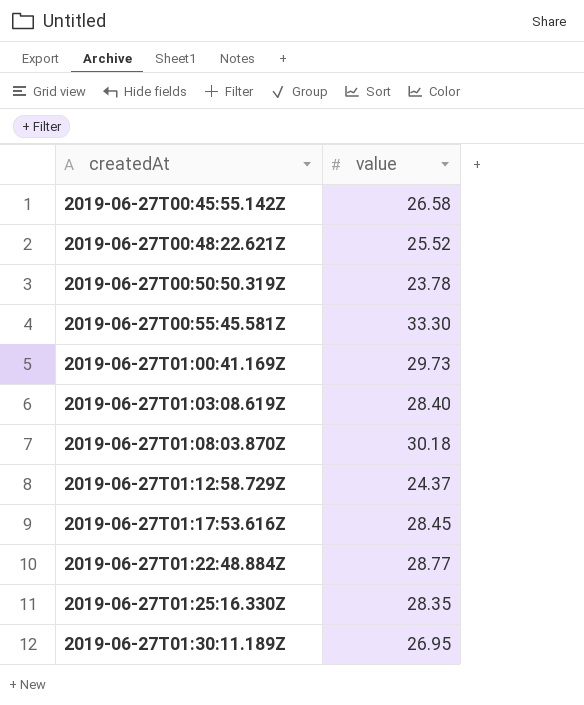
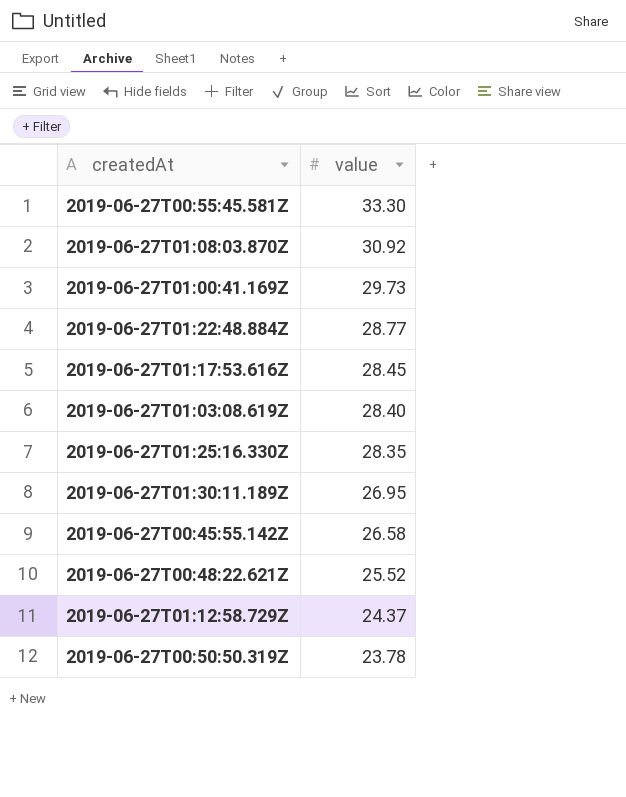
row order: createdAt ascending -> value descending
2019-06-27T01:08:03.870Z | value: 30.18 -> 30.92

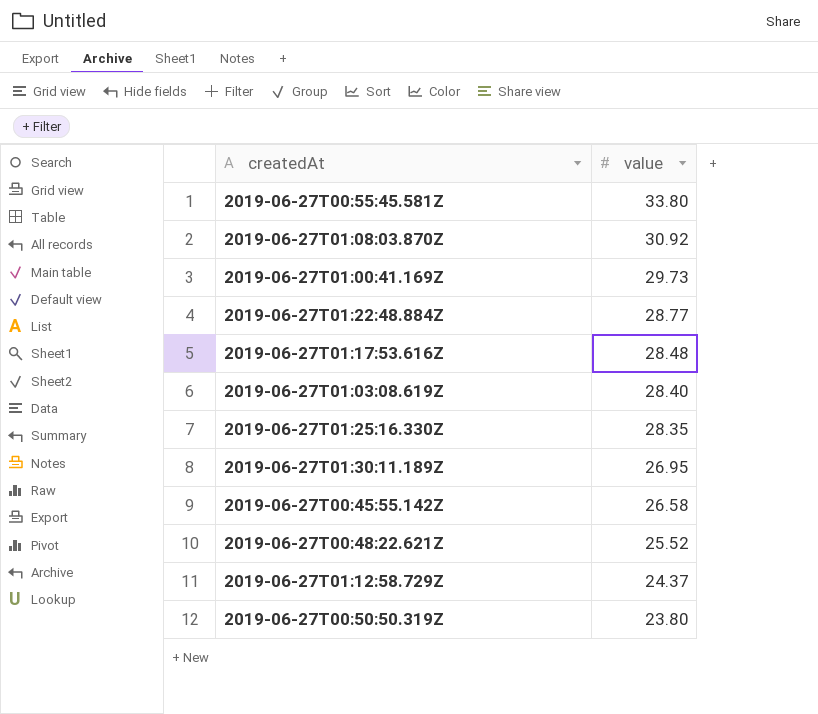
2019-06-27T00:55:45.581Z | value: 33.30 -> 33.80
2019-06-27T01:17:53.616Z | value: 28.45 -> 28.48
2019-06-27T00:50:50.319Z | value: 23.78 -> 23.80

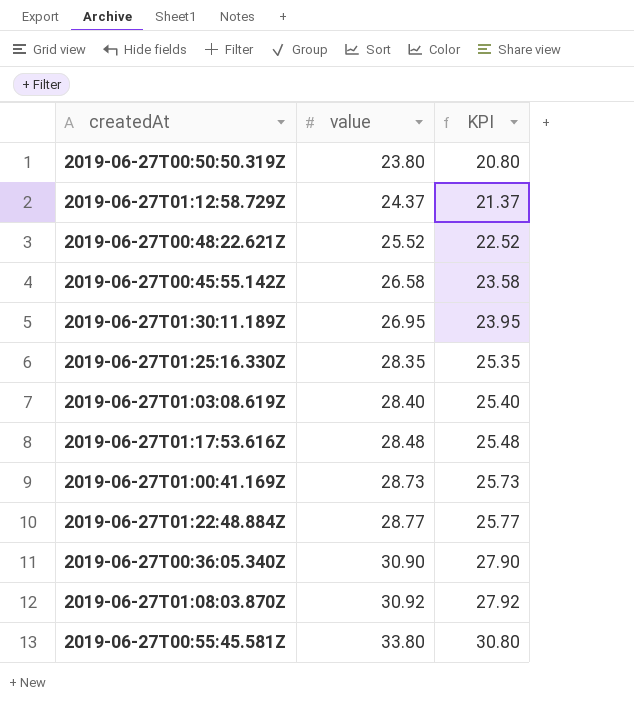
row order: value descending -> value ascending
column KPI | formula: none -> [value] - 3
2019-06-27T01:00:41.169Z | value: 29.73 -> 28.73
row 2019-06-27T00:36:05.340Z: none -> 30.90 | 27.90

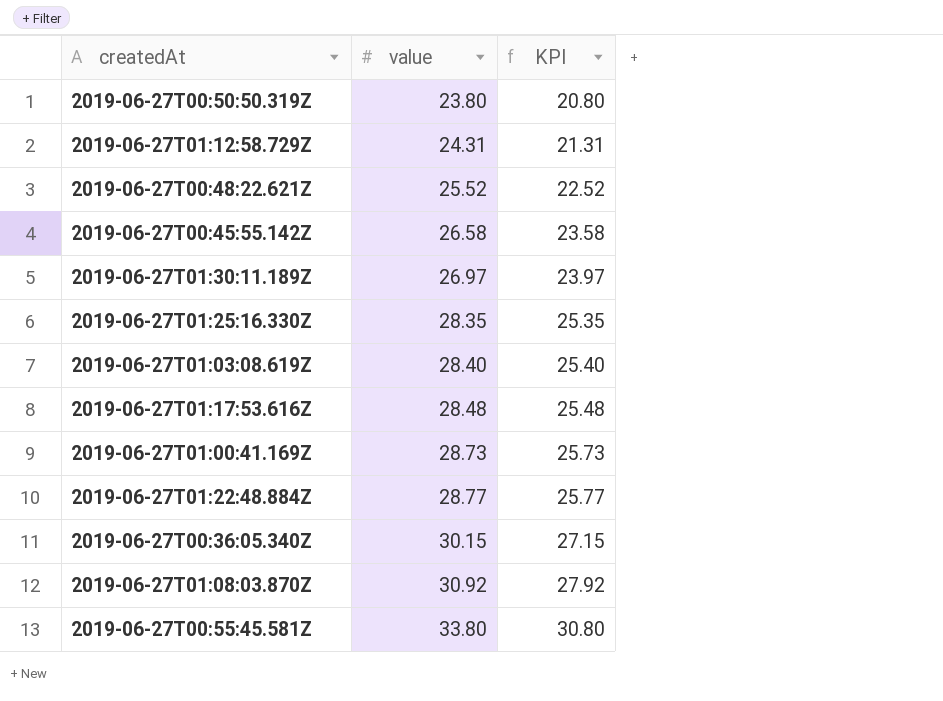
2019-06-27T01:12:58.729Z | value: 24.37 -> 24.31
2019-06-27T01:12:58.729Z | KPI: 21.37 -> 21.31
2019-06-27T01:30:11.189Z | value: 26.95 -> 26.97
2019-06-27T01:30:11.189Z | KPI: 23.95 -> 23.97
2019-06-27T00:36:05.340Z | value: 30.90 -> 30.15
2019-06-27T00:36:05.340Z | KPI: 27.90 -> 27.15

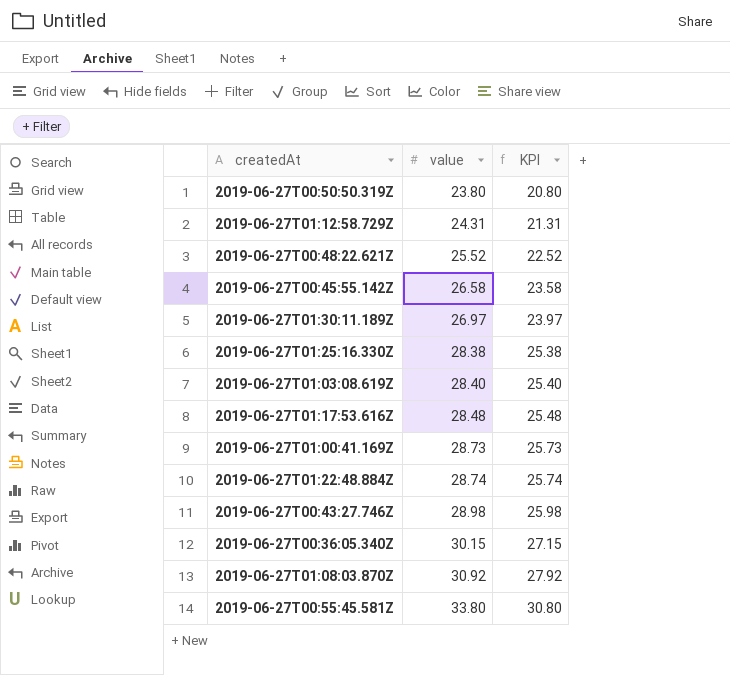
2019-06-27T01:25:16.330Z | value: 28.35 -> 28.38
2019-06-27T01:25:16.330Z | KPI: 25.35 -> 25.38
2019-06-27T01:22:48.884Z | value: 28.77 -> 28.74
2019-06-27T01:22:48.884Z | KPI: 25.77 -> 25.74
row 2019-06-27T00:43:27.746Z: none -> 28.98 | 25.98

